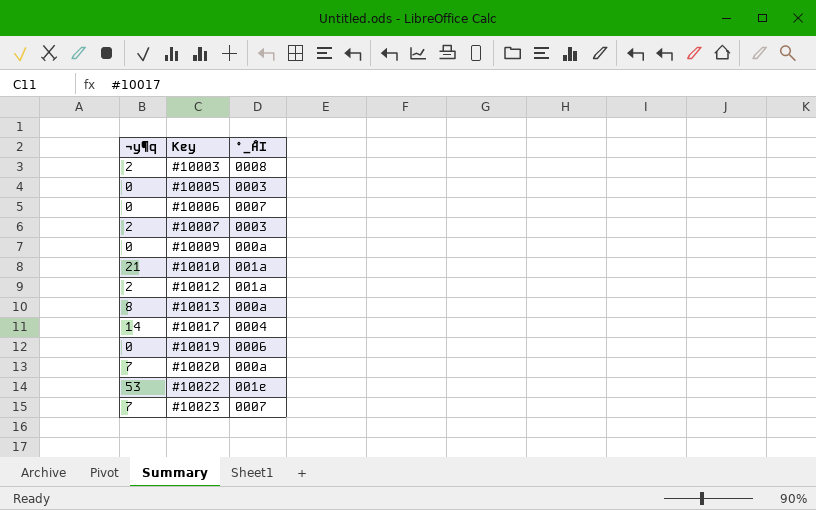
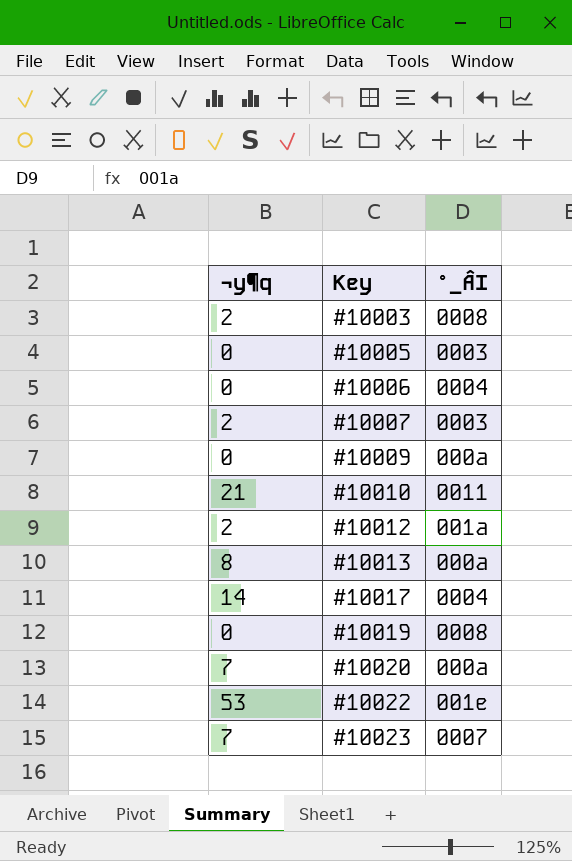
#10006 | °_ÂI: 0007 -> 0004
#10010 | °_ÂI: 001a -> 0011
#10019 | °_ÂI: 0006 -> 0008

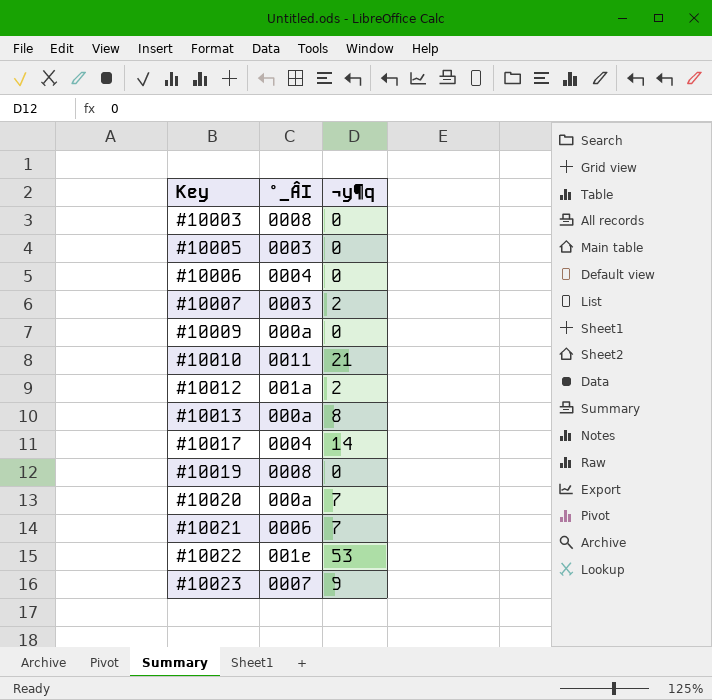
column ¬y¶q | position: 1 -> 3
#10003 | ¬y¶q: 2 -> 0
row #10021: none -> 0006 | 7
#10023 | ¬y¶q: 7 -> 9

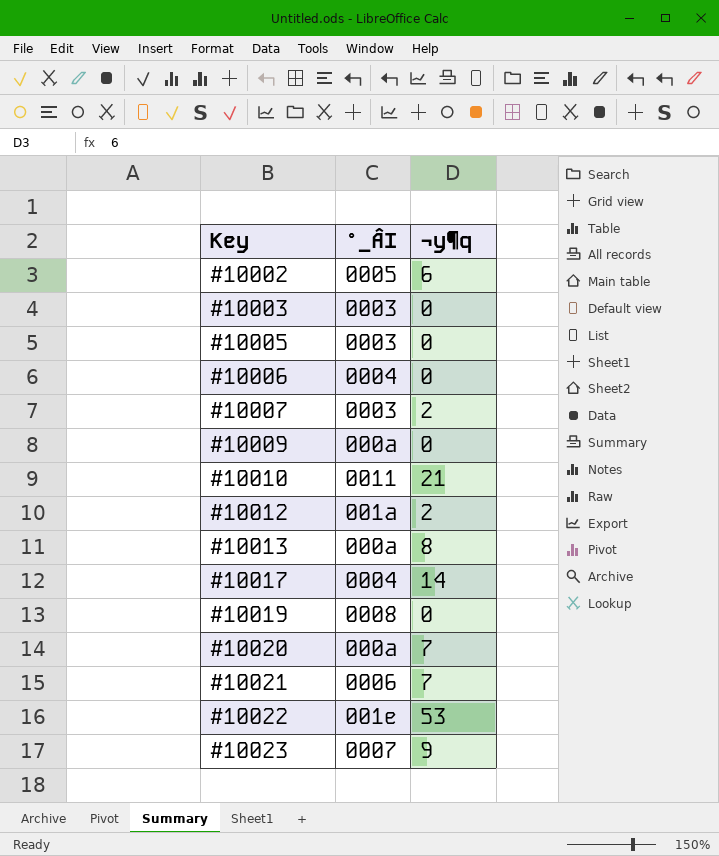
row #10002: none -> 0005 | 6
#10003 | °_ÂI: 0008 -> 0003

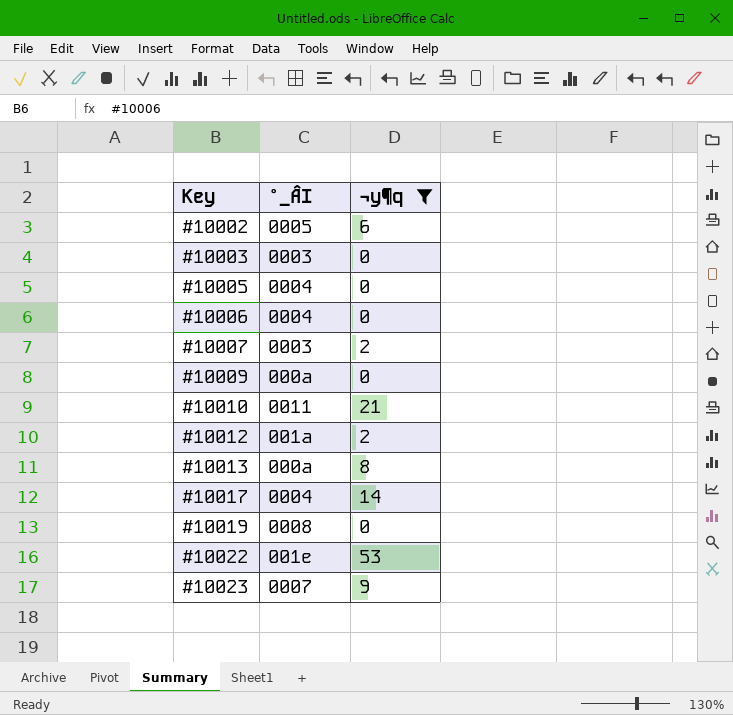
filter: none -> ¬y¶q != 7
#10005 | °_ÂI: 0003 -> 0004

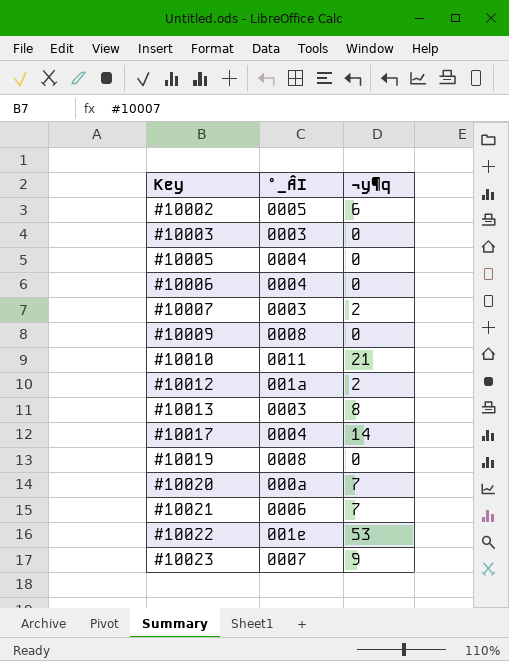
filter: ¬y¶q != 7 -> none
#10009 | °_ÂI: 000a -> 0008
#10013 | °_ÂI: 000a -> 0003

